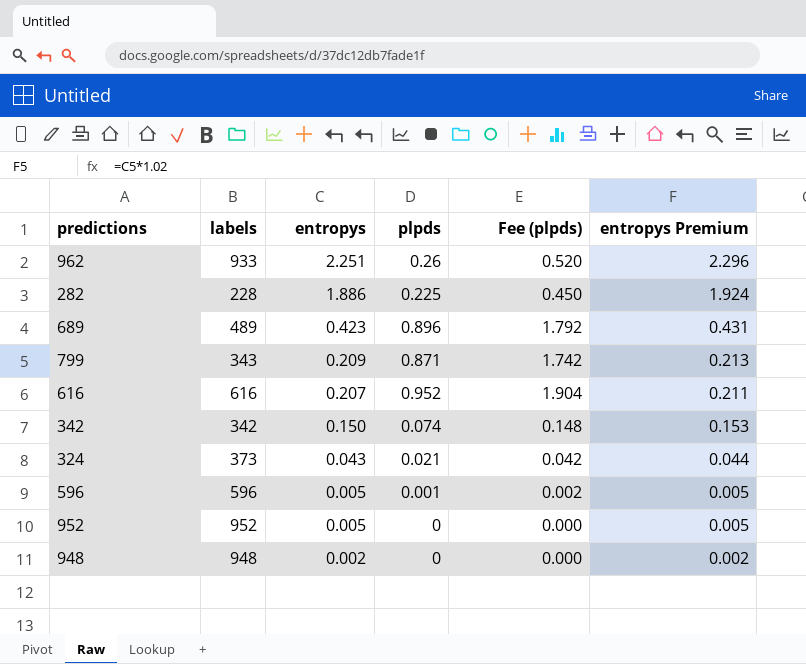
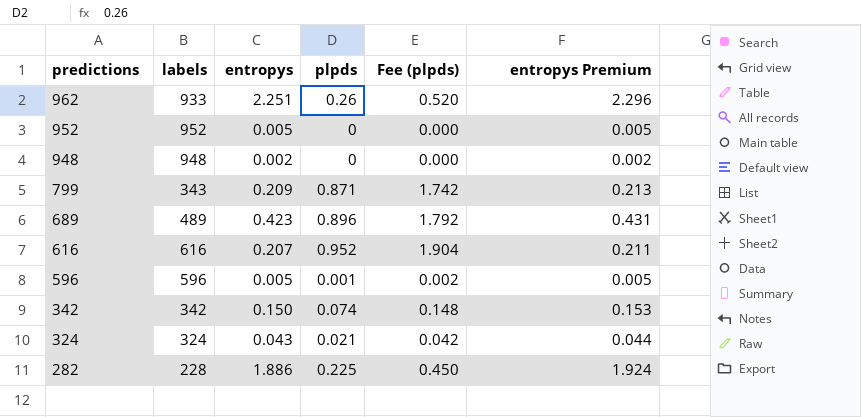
row order: entropys descending -> predictions descending
324 | labels: 373 -> 324

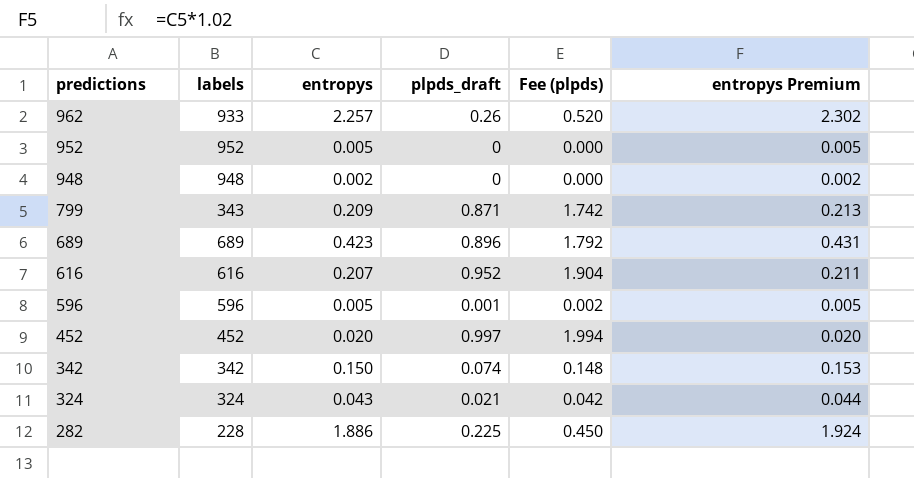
column name: plpds -> plpds_draft
962 | entropys: 2.251 -> 2.257
962 | entropys Premium: 2.296 -> 2.302
689 | labels: 489 -> 689
row 452: none -> 452 | 0.020 | 0.997 | 1.994 | 0.020

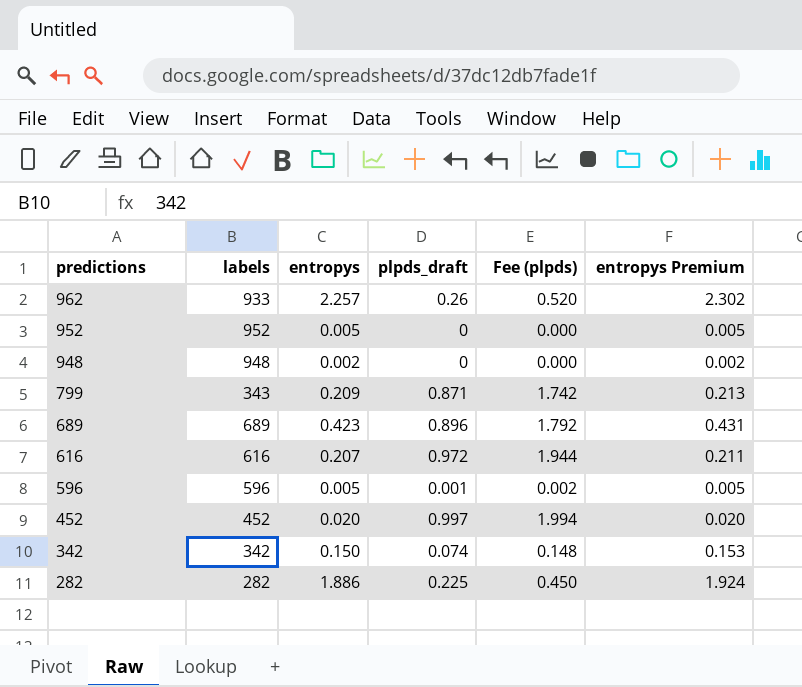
row 324: 324 | 0.043 | 0.021 | 0.042 | 0.044 -> none
616 | plpds_draft: 0.952 -> 0.972
616 | Fee (plpds): 1.904 -> 1.944
282 | labels: 228 -> 282

